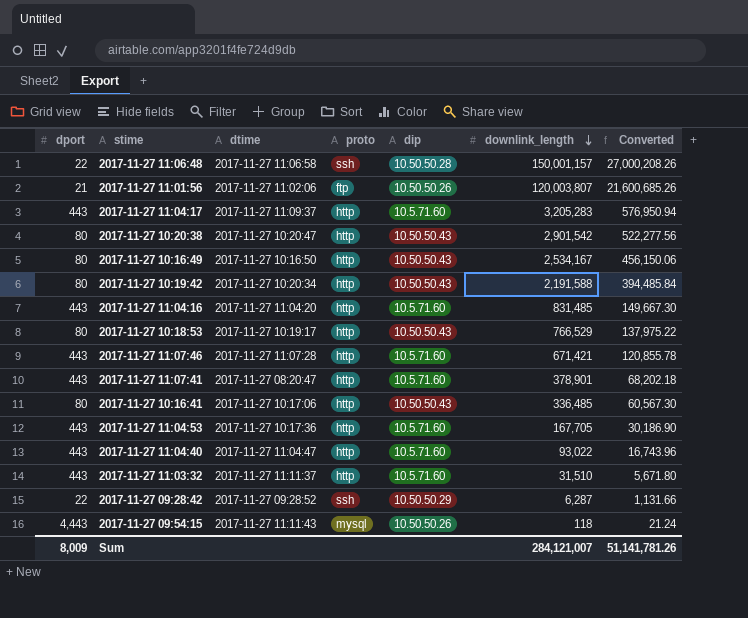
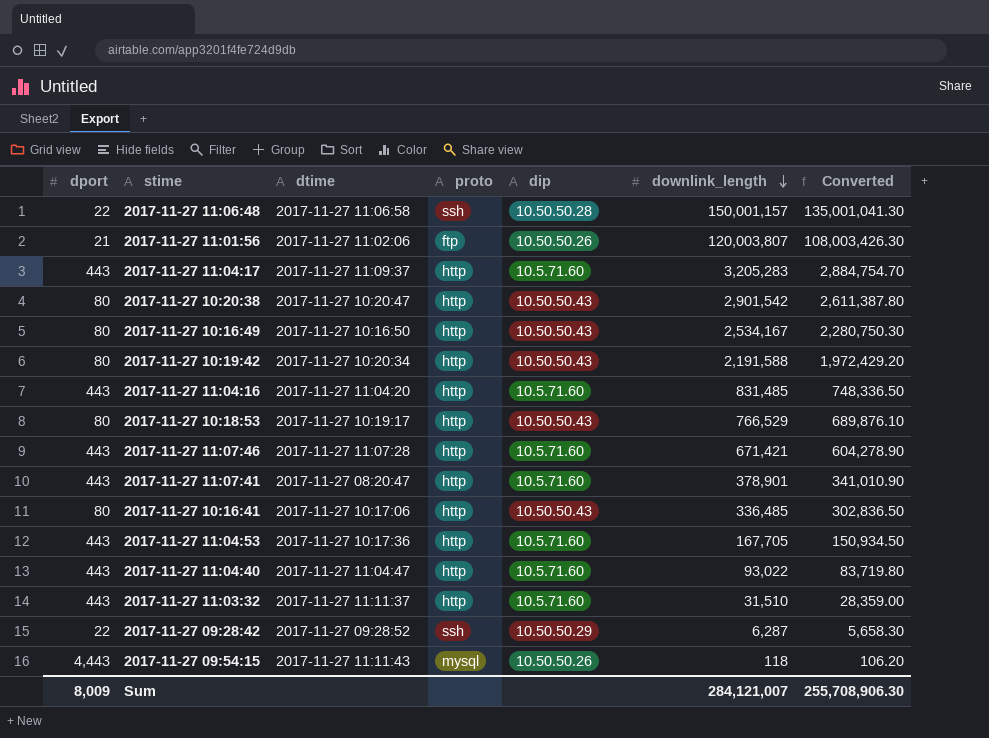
column Converted | formula: [downlink_length] * 0.18 -> [downlink_length] * 0.9
Sum | Converted: 51,141,781.26 -> 255,708,906.30

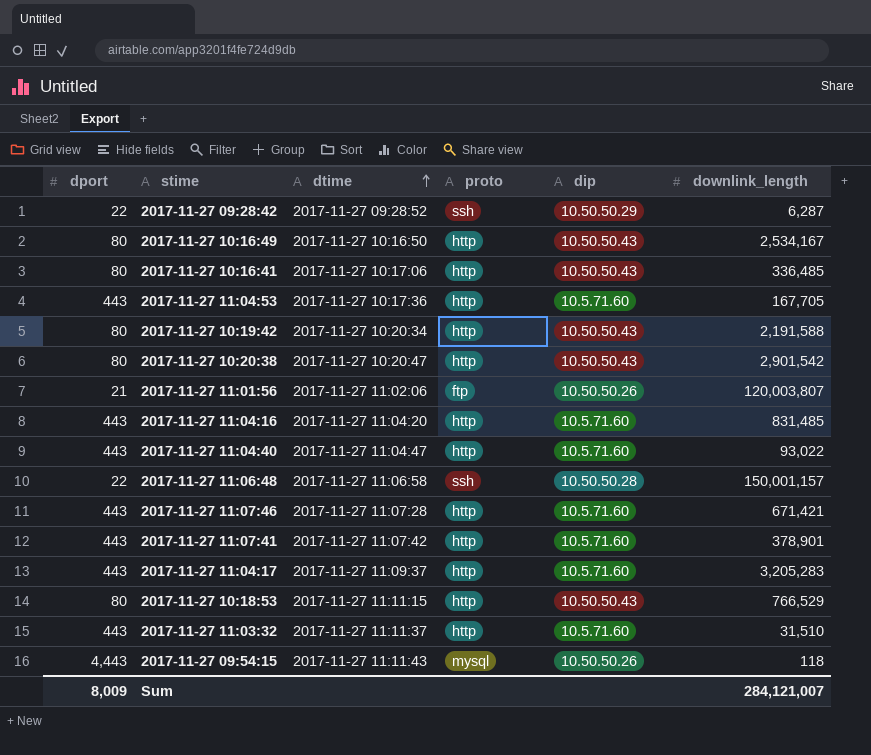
row order: downlink_length descending -> dtime ascending
column Converted | formula: [downlink_length] * 0.9 -> none
2017-11-27 11:07:41 | dtime: 2017-11-27 08:20:47 -> 2017-11-27 11:07:42
2017-11-27 10:18:53 | dtime: 2017-11-27 10:19:17 -> 2017-11-27 11:11:15

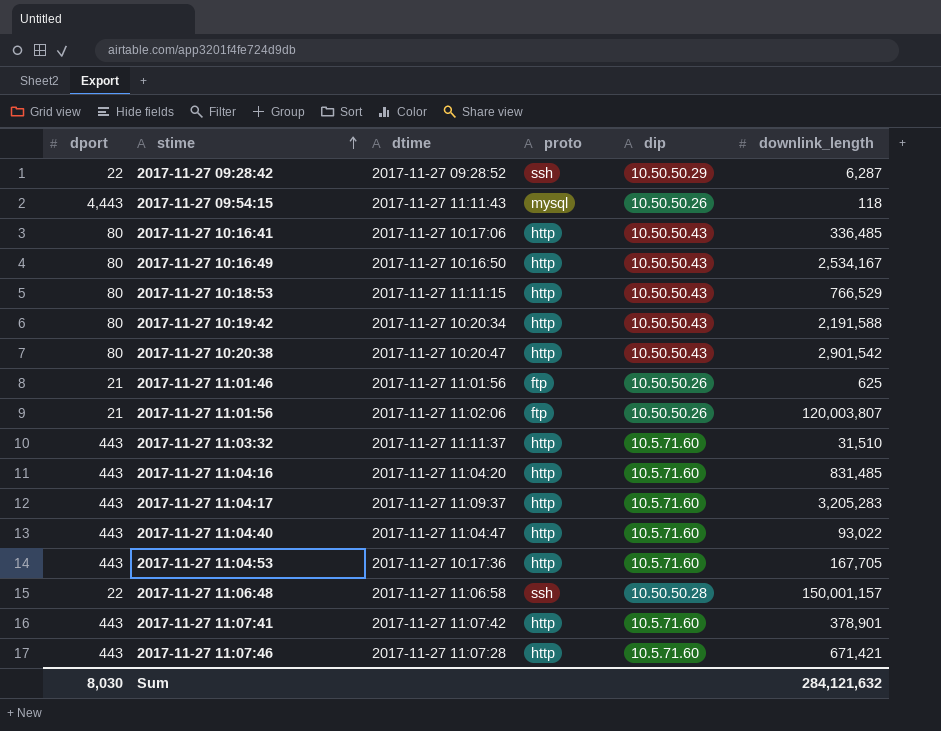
row order: dtime ascending -> stime ascending
row 2017-11-27 11:01:46: none -> 21 | 2017-11-27 11:01:56 | ftp | 10.50.50.26 | 625
Sum | dport: 8,009 -> 8,030
Sum | downlink_length: 284,121,007 -> 284,121,632

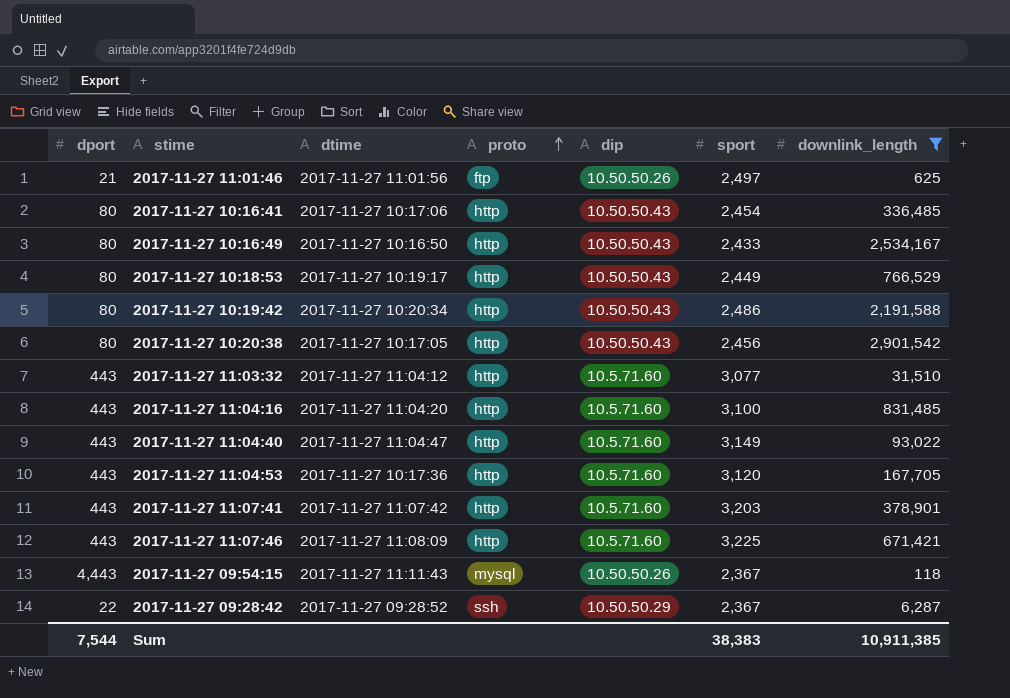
filter: none -> downlink_length <= 2,901,542
row order: stime ascending -> proto ascending
column sport | position: none -> 6
2017-11-27 10:18:53 | dtime: 2017-11-27 11:11:15 -> 2017-11-27 10:19:17
2017-11-27 10:20:38 | dtime: 2017-11-27 10:20:47 -> 2017-11-27 10:17:05
2017-11-27 11:03:32 | dtime: 2017-11-27 11:11:37 -> 2017-11-27 11:04:12
2017-11-27 11:07:46 | dtime: 2017-11-27 11:07:28 -> 2017-11-27 11:08:09
Sum | dport: 8,030 -> 7,544
Sum | downlink_length: 284,121,632 -> 10,911,385

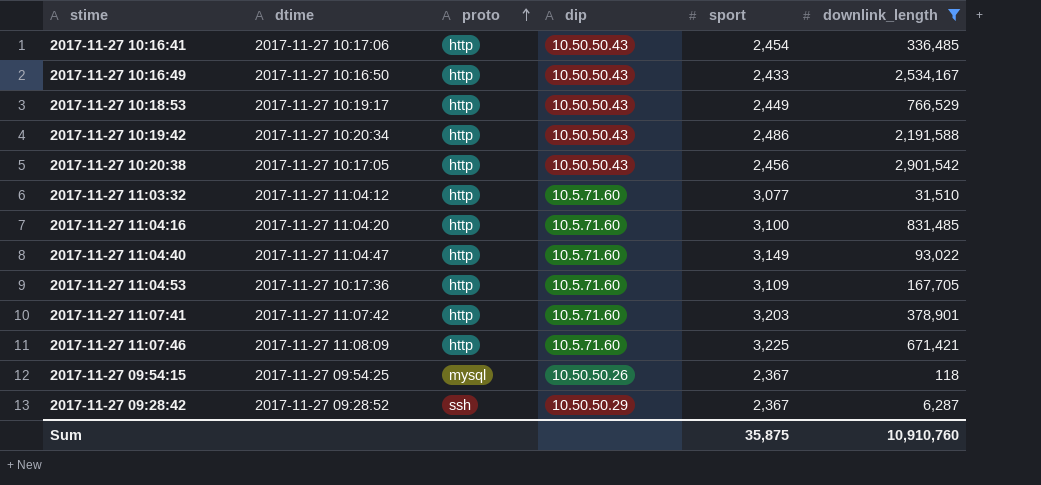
column dport | position: 1 -> none
row 2017-11-27 11:01:46: 21 | 2017-11-27 11:01:56 | ftp | 10.50.50.26 | 2,497 | 625 -> none
2017-11-27 11:04:53 | sport: 3,120 -> 3,109
2017-11-27 09:54:15 | dtime: 2017-11-27 11:11:43 -> 2017-11-27 09:54:25
Sum | sport: 38,383 -> 35,875
Sum | downlink_length: 10,911,385 -> 10,910,760

